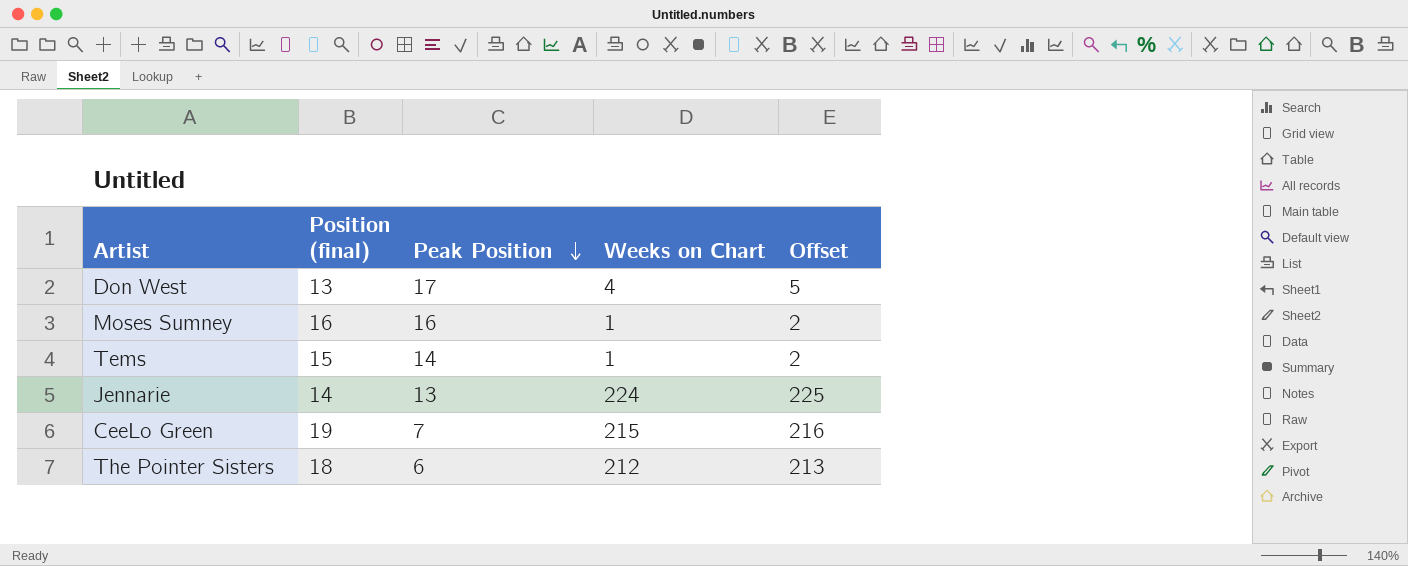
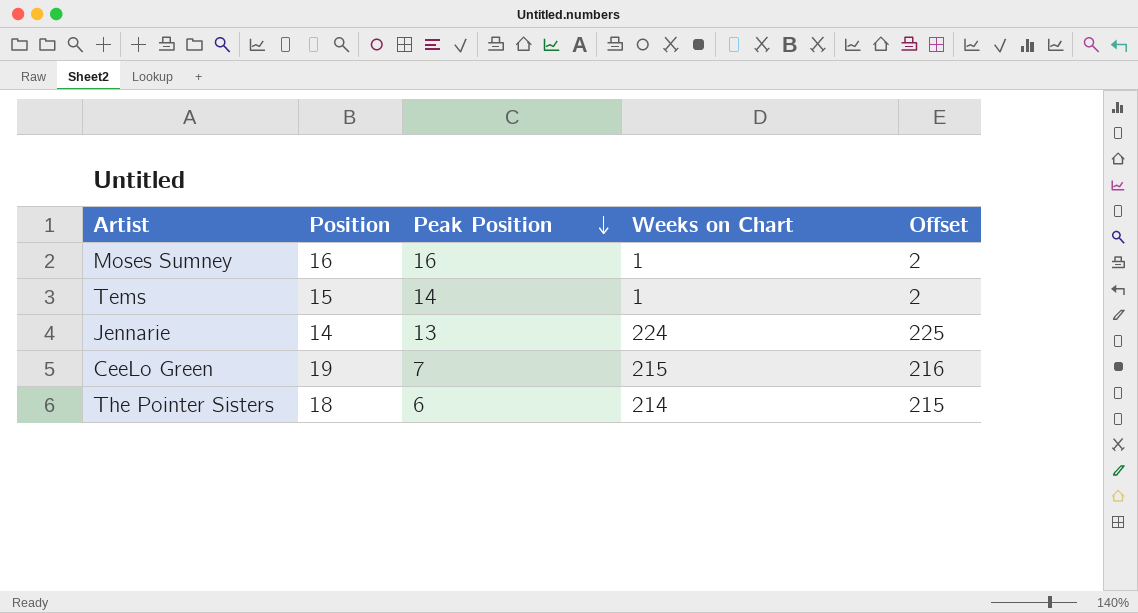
column name: Position (final) -> Position
row Don West: 13 | 17 | 4 | 5 -> none
The Pointer Sisters | Weeks on Chart: 212 -> 214
The Pointer Sisters | Offset: 213 -> 215

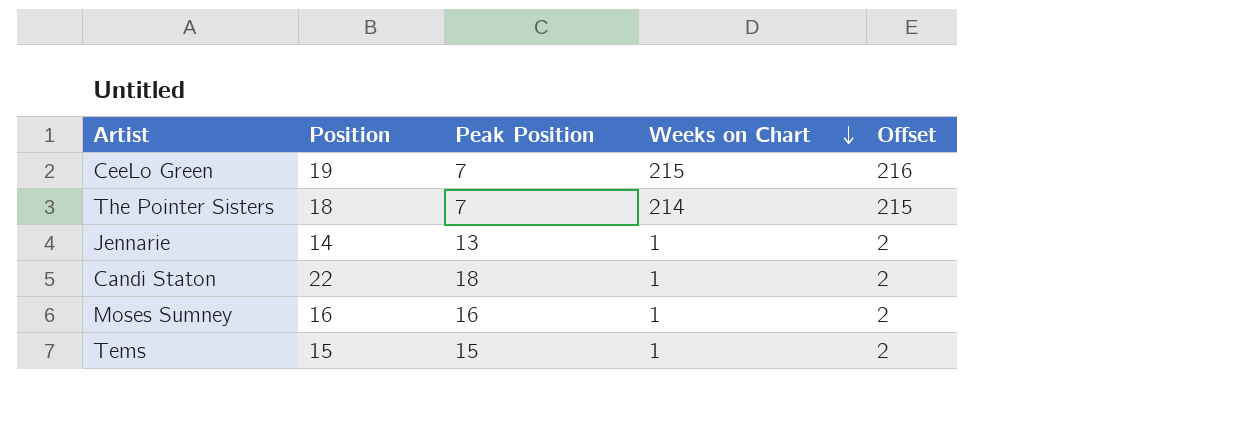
row order: Peak Position descending -> Weeks on Chart descending
The Pointer Sisters | Peak Position: 6 -> 7
Jennarie | Weeks on Chart: 224 -> 1
Jennarie | Offset: 225 -> 2
row Candi Staton: none -> 22 | 18 | 1 | 2
Tems | Peak Position: 14 -> 15

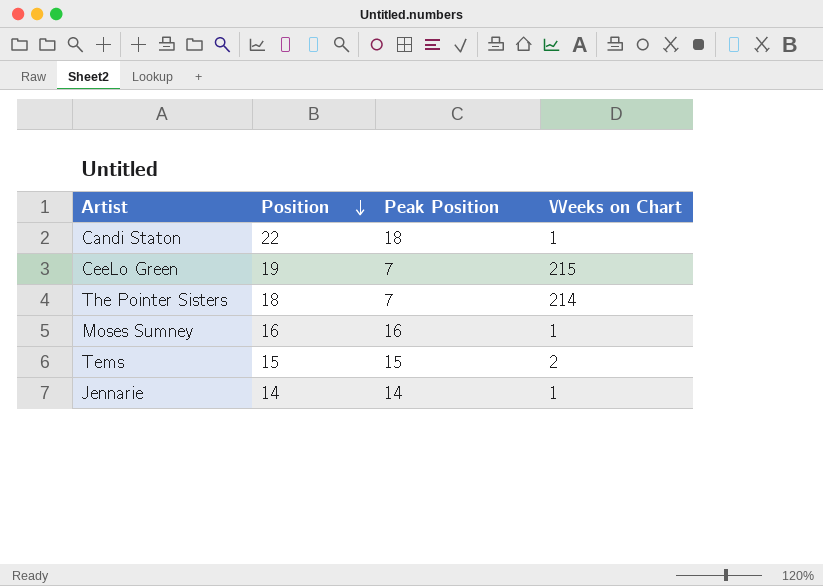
row order: Weeks on Chart descending -> Position descending
column Offset | formula: [Weeks on Chart] + 1 -> none
Tems | Weeks on Chart: 1 -> 2
Jennarie | Peak Position: 13 -> 14

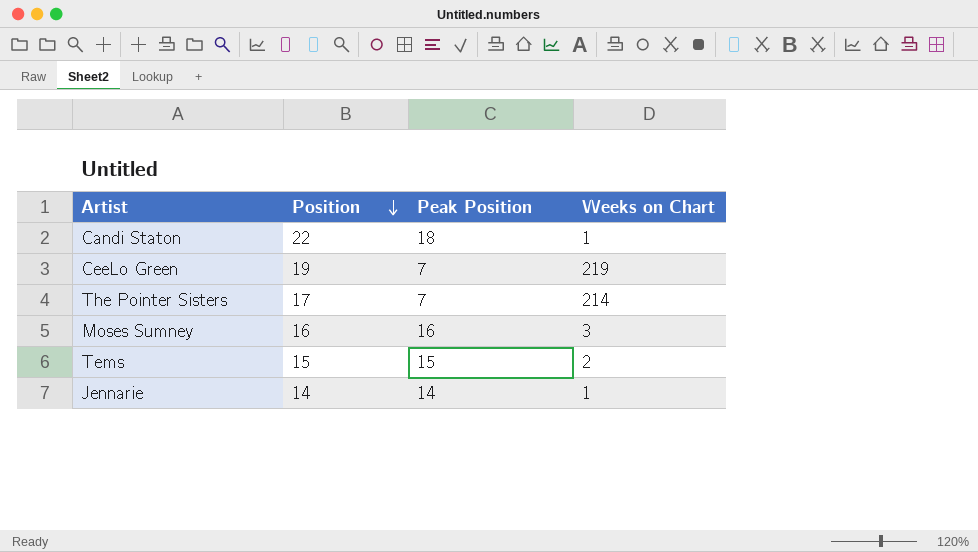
CeeLo Green | Weeks on Chart: 215 -> 219
The Pointer Sisters | Position: 18 -> 17
Moses Sumney | Weeks on Chart: 1 -> 3

